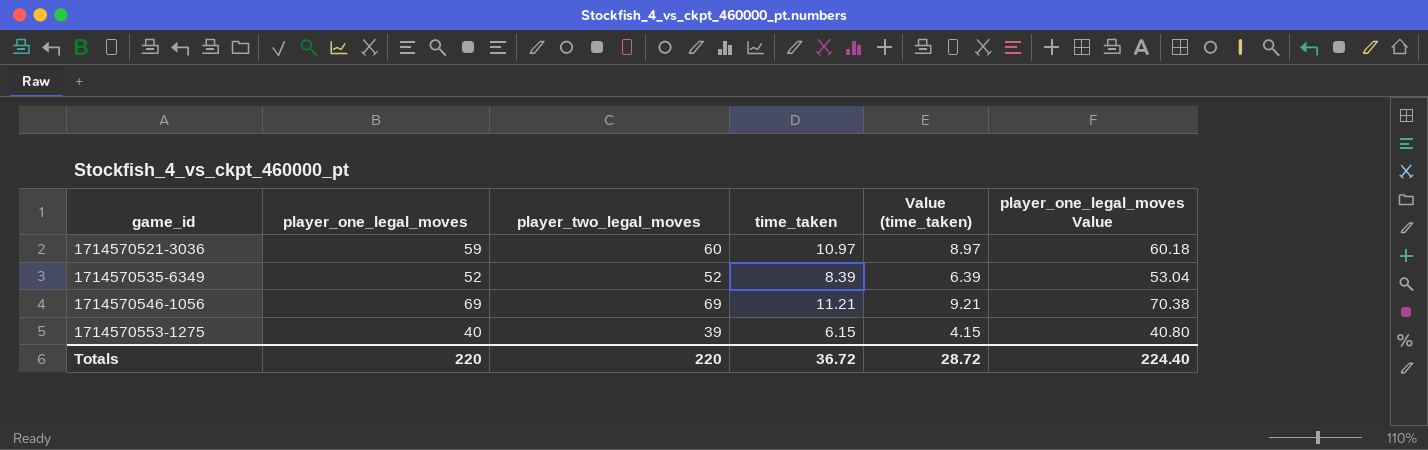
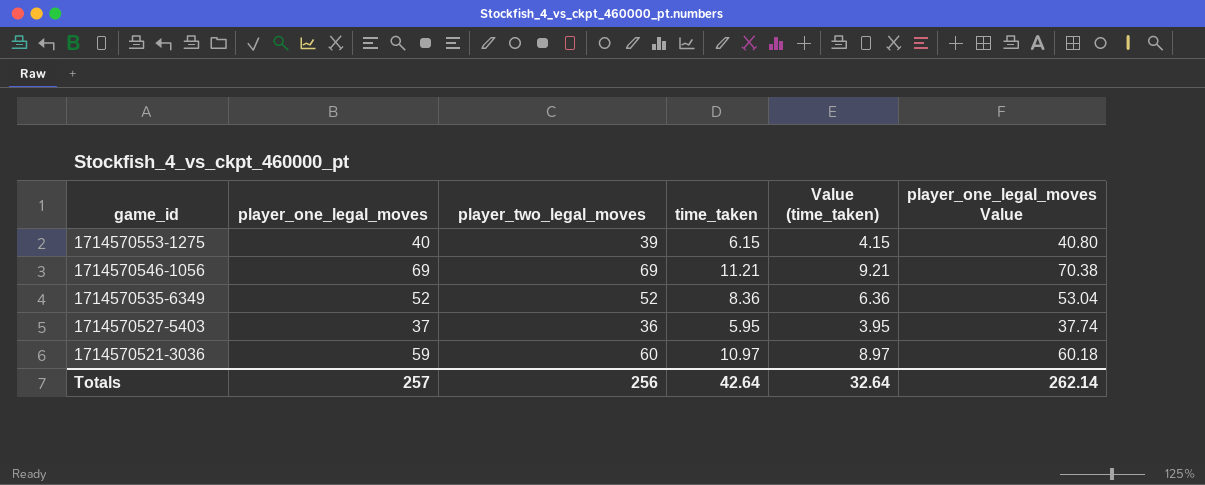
row order: game_id ascending -> game_id descending
1714570535-6349 | time_taken: 8.39 -> 8.36
1714570535-6349 | Value (time_taken): 6.39 -> 6.36
row 1714570527-5403: none -> 37 | 36 | 5.95 | 3.95 | 37.74
Totals | player_one_legal_moves: 220 -> 257
Totals | player_two_legal_moves: 220 -> 256
Totals | time_taken: 36.72 -> 42.64
Totals | Value (time_taken): 28.72 -> 32.64
Totals | player_one_legal_moves Value: 224.40 -> 262.14

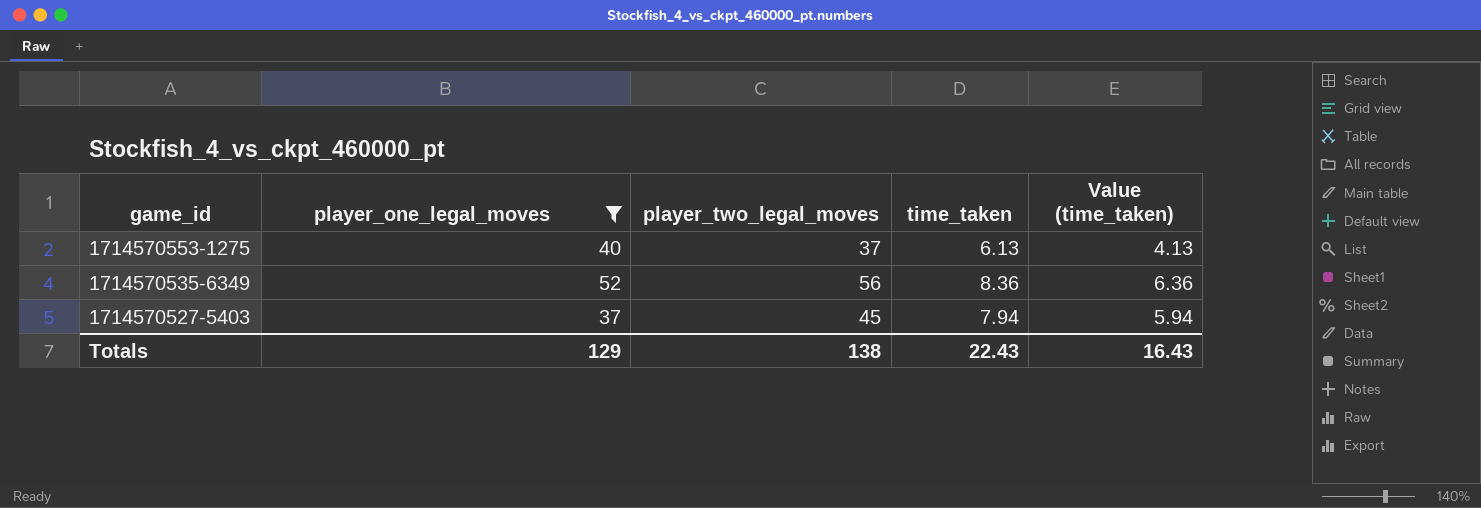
filter: none -> player_one_legal_moves <= 52
column player_one_legal_moves Value | formula: [player_one_legal_moves] * 1.02 -> none
1714570553-1275 | player_two_legal_moves: 39 -> 37
1714570553-1275 | time_taken: 6.15 -> 6.13
1714570553-1275 | Value (time_taken): 4.15 -> 4.13
1714570535-6349 | player_two_legal_moves: 52 -> 56
1714570527-5403 | player_two_legal_moves: 36 -> 45
1714570527-5403 | time_taken: 5.95 -> 7.94
1714570527-5403 | Value (time_taken): 3.95 -> 5.94
Totals | player_one_legal_moves: 257 -> 129
Totals | player_two_legal_moves: 256 -> 138
Totals | time_taken: 42.64 -> 22.43
Totals | Value (time_taken): 32.64 -> 16.43

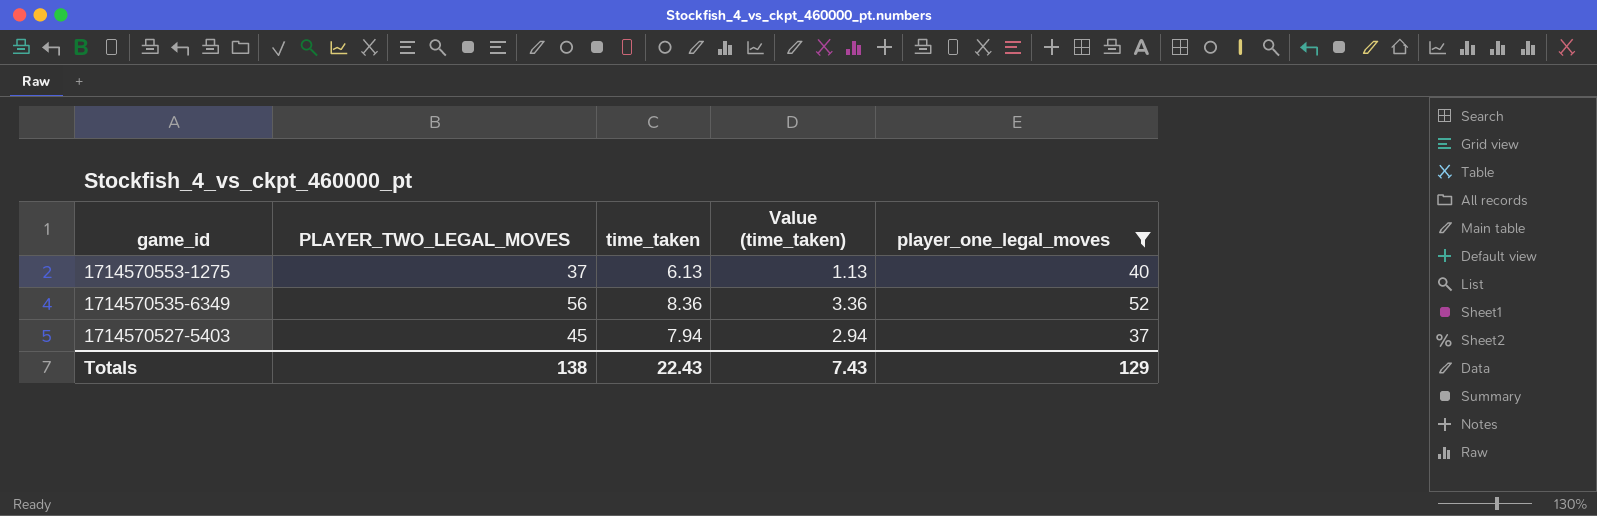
column name: player_two_legal_moves -> PLAYER_TWO_LEGAL_MOVES
column Value (time_taken) | formula: [time_taken] - 2 -> [time_taken] - 5
column player_one_legal_moves | position: 2 -> 5
Totals | Value (time_taken): 16.43 -> 7.43

